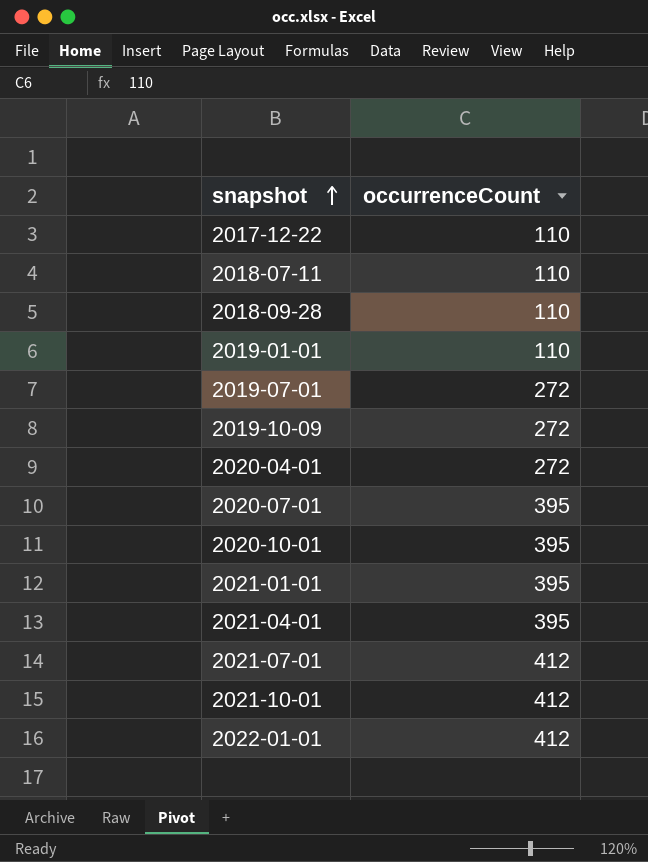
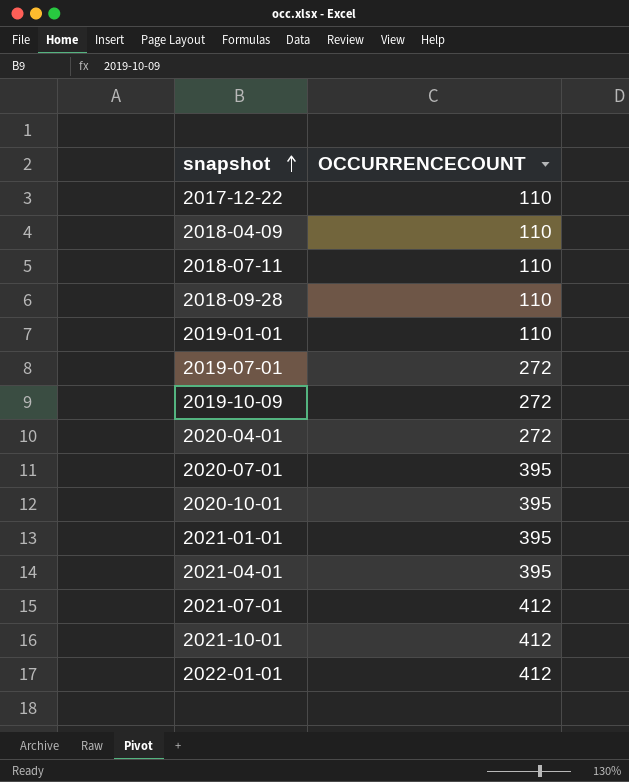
column name: occurrenceCount -> OCCURRENCECOUNT
row 2018-04-09: none -> 110

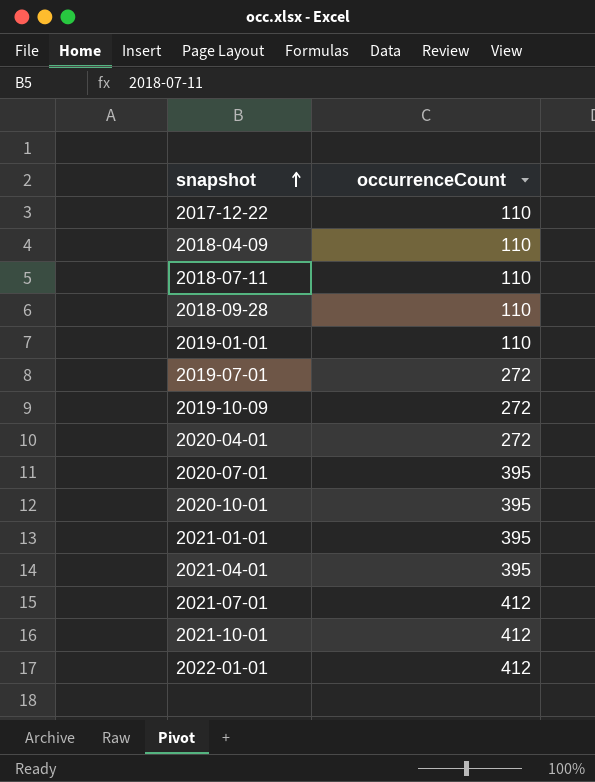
column name: OCCURRENCECOUNT -> occurrenceCount

